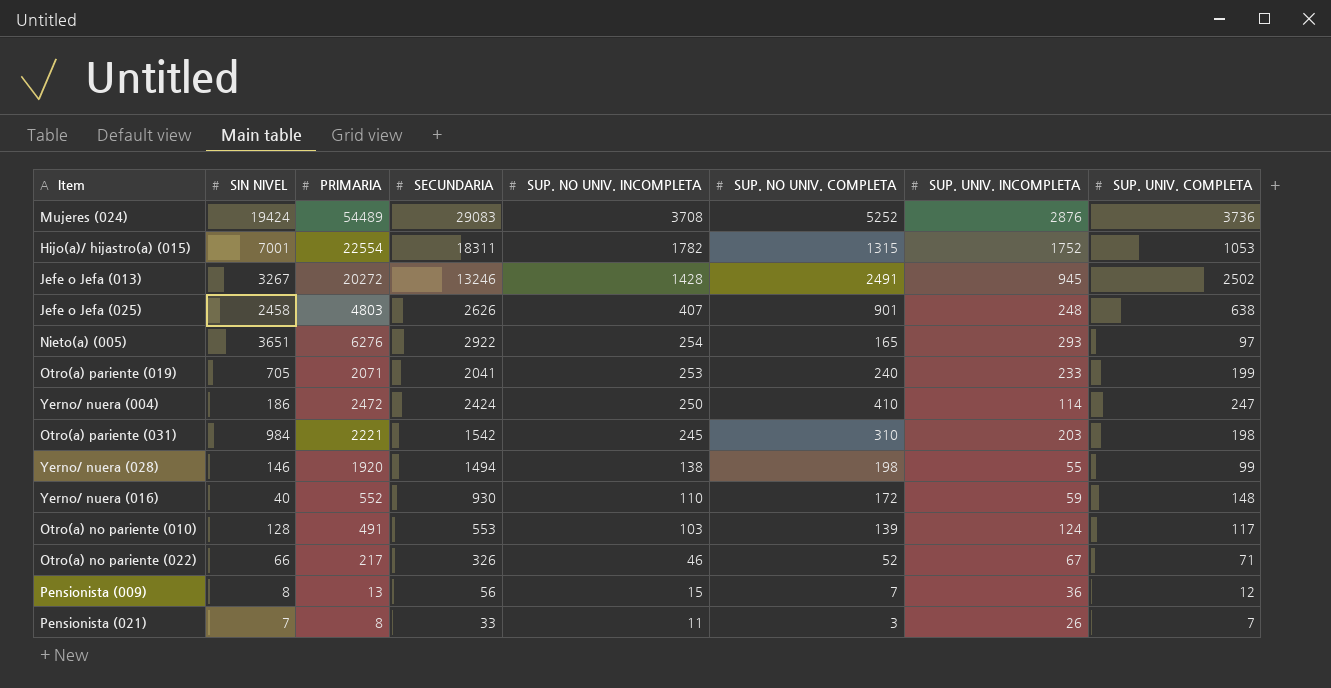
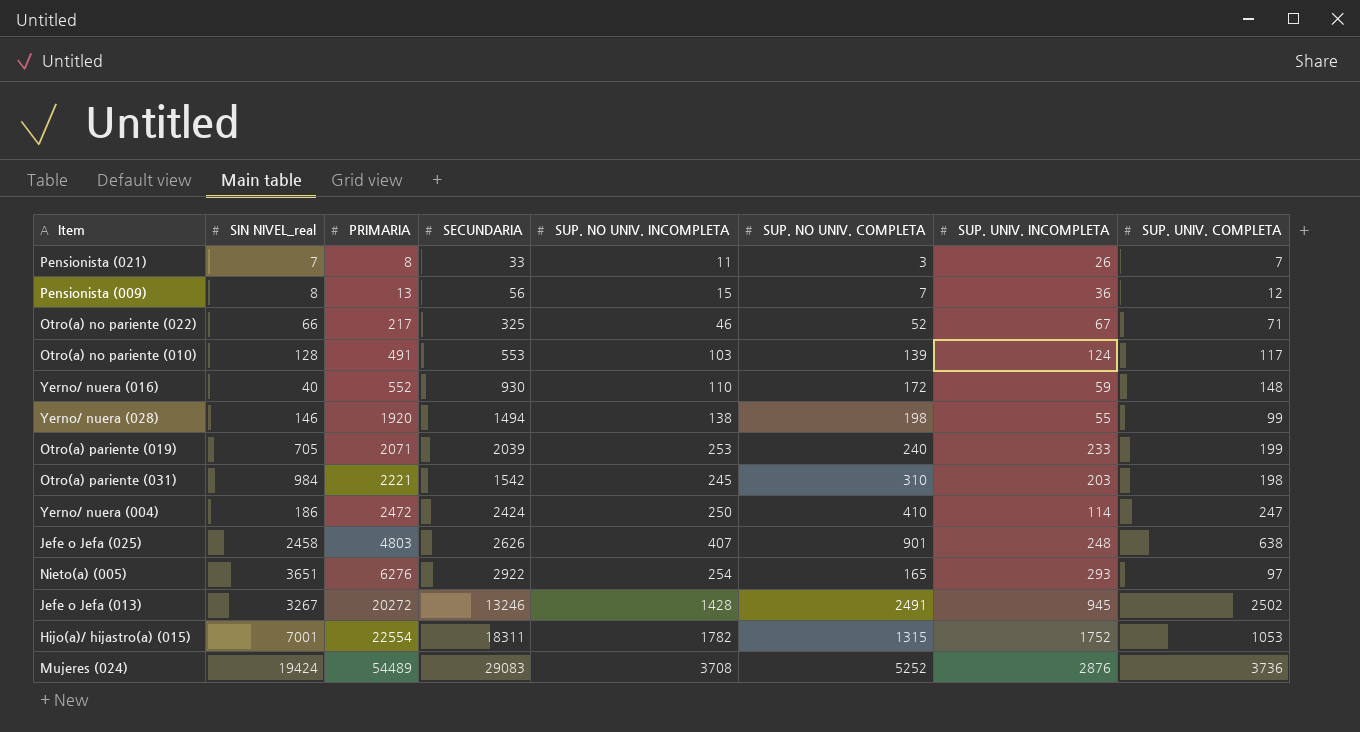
row order: SUP. NO UNIV. INCOMPLETA descending -> PRIMARIA ascending
column name: SIN NIVEL -> SIN NIVEL_real
Otro(a) no pariente (022) | SECUNDARIA: 326 -> 325
Otro(a) pariente (019) | SECUNDARIA: 2041 -> 2039

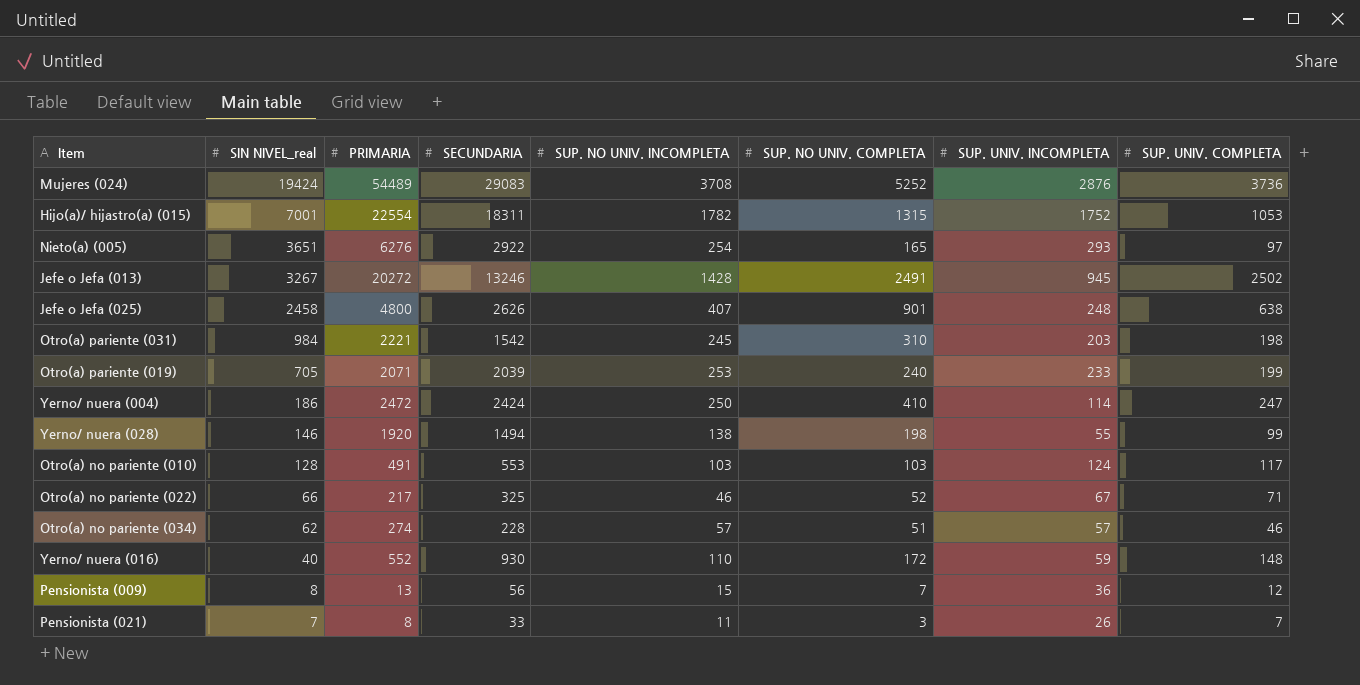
row order: PRIMARIA ascending -> SIN NIVEL_real descending
Jefe o Jefa (025) | PRIMARIA: 4803 -> 4800
Otro(a) no pariente (010) | SUP. NO UNIV. COMPLETA: 139 -> 103
row Otro(a) no pariente (034): none -> 62 | 274 | 228 | 57 | 51 | 57 | 46

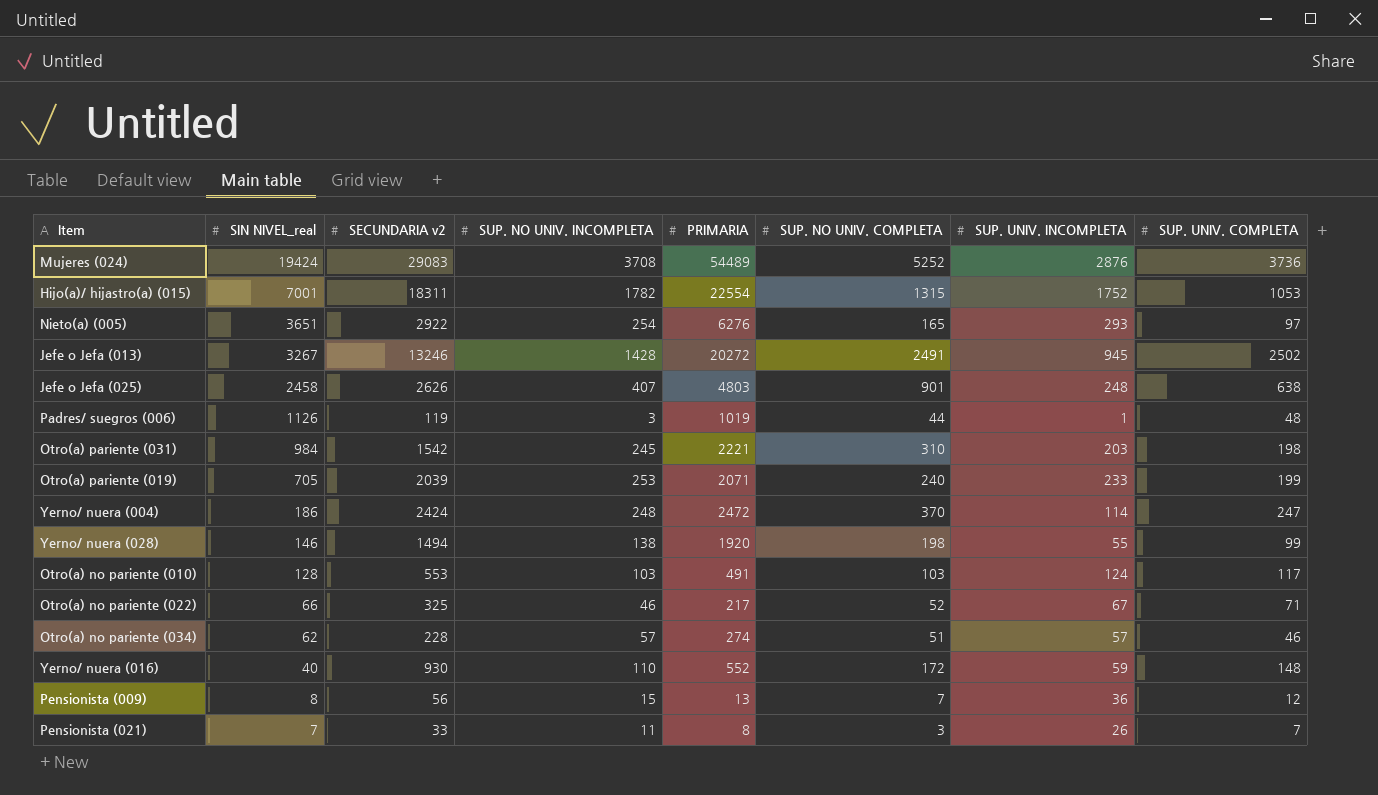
column name: SECUNDARIA -> SECUNDARIA v2
column PRIMARIA | position: 3 -> 5
Jefe o Jefa (025) | PRIMARIA: 4800 -> 4803
row Padres/ suegros (006): none -> 1126 | 119 | 3 | 1019 | 44 | 1 | 48
Yerno/ nuera (004) | SUP. NO UNIV. INCOMPLETA: 250 -> 248
Yerno/ nuera (004) | SUP. NO UNIV. COMPLETA: 410 -> 370

